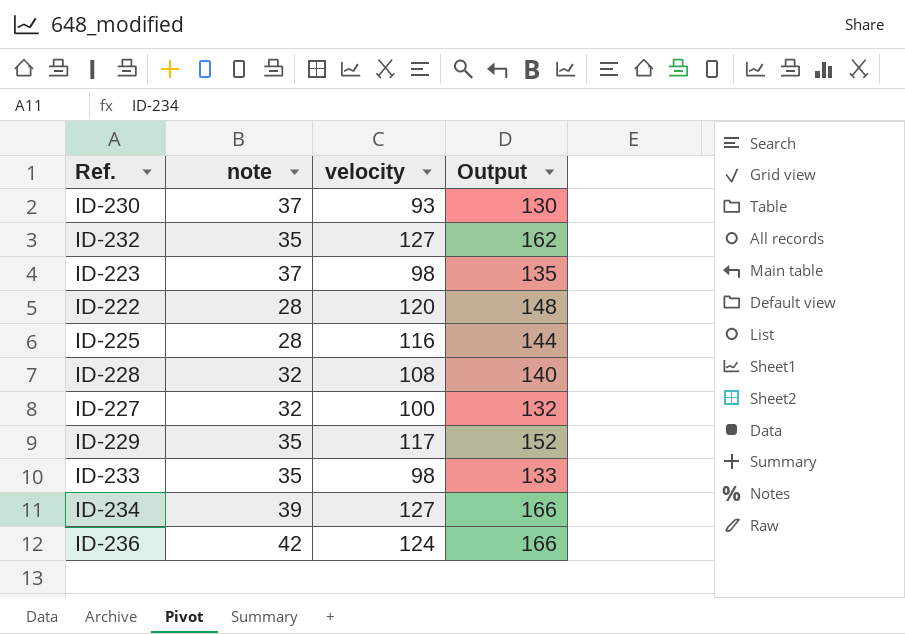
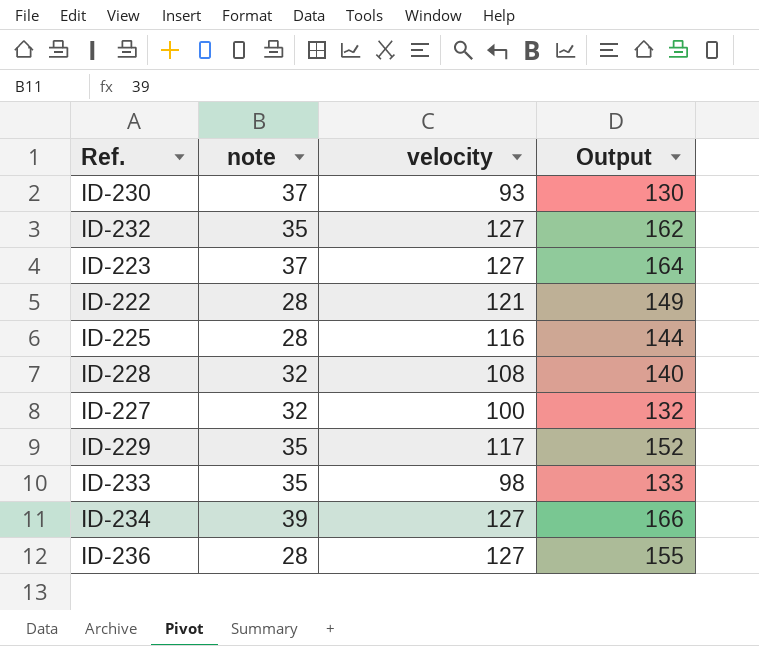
ID-223 | velocity: 98 -> 127
ID-223 | Output: 135 -> 164
ID-222 | velocity: 120 -> 121
ID-222 | Output: 148 -> 149
ID-236 | note: 42 -> 28
ID-236 | velocity: 124 -> 127
ID-236 | Output: 166 -> 155

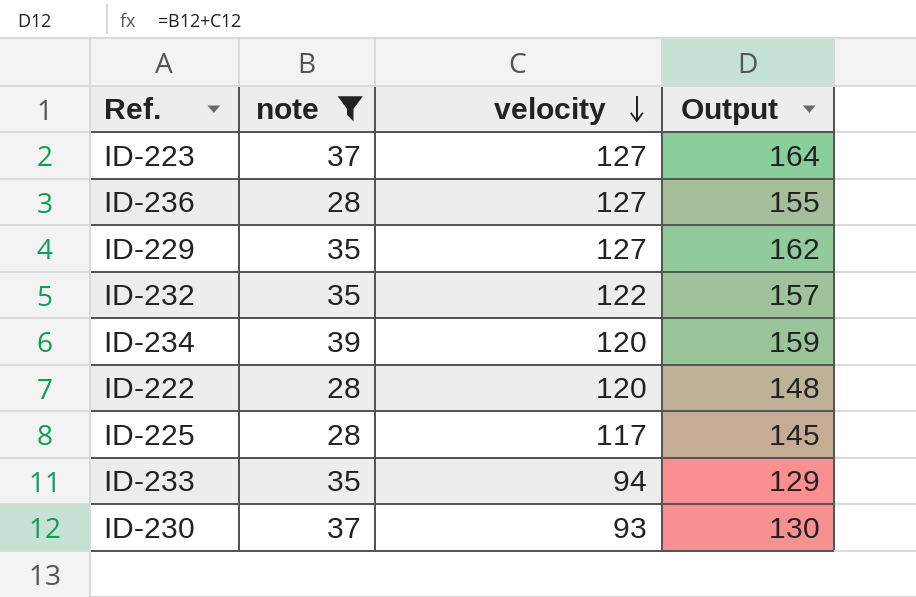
filter: none -> note != 32
row order: none -> velocity descending
ID-229 | velocity: 117 -> 127
ID-229 | Output: 152 -> 162
ID-232 | velocity: 127 -> 122
ID-232 | Output: 162 -> 157
ID-234 | velocity: 127 -> 120
ID-234 | Output: 166 -> 159
ID-222 | velocity: 121 -> 120
ID-222 | Output: 149 -> 148
ID-225 | velocity: 116 -> 117
ID-225 | Output: 144 -> 145
ID-233 | velocity: 98 -> 94
ID-233 | Output: 133 -> 129

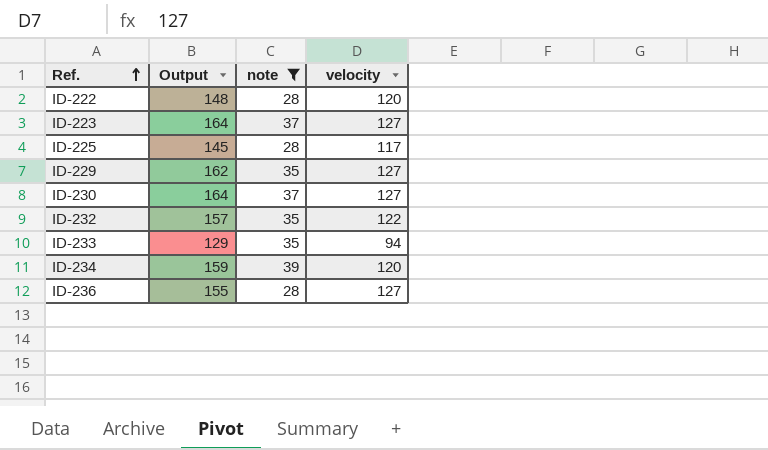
row order: velocity descending -> Ref. ascending
column Output | position: 4 -> 2
ID-230 | Output: 130 -> 164
ID-230 | velocity: 93 -> 127

